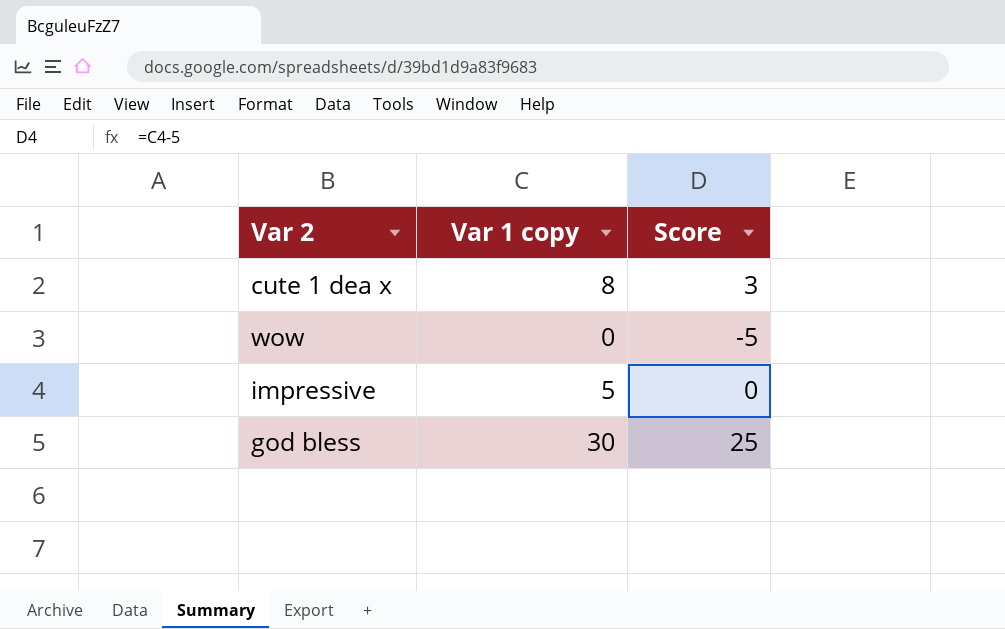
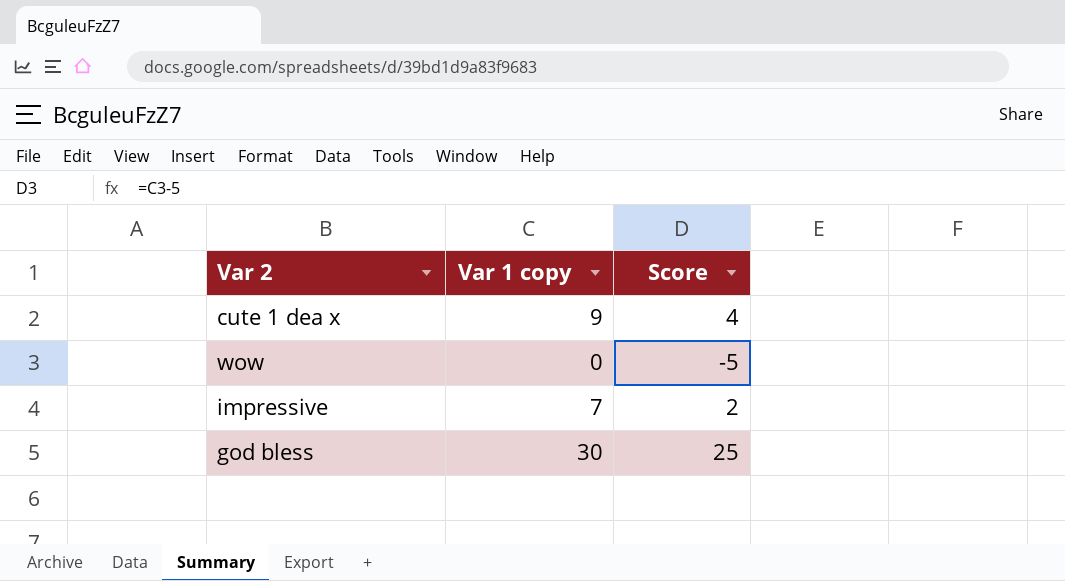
cute 1 dea x | Var 1 copy: 8 -> 9
cute 1 dea x | Score: 3 -> 4
impressive | Var 1 copy: 5 -> 7
impressive | Score: 0 -> 2

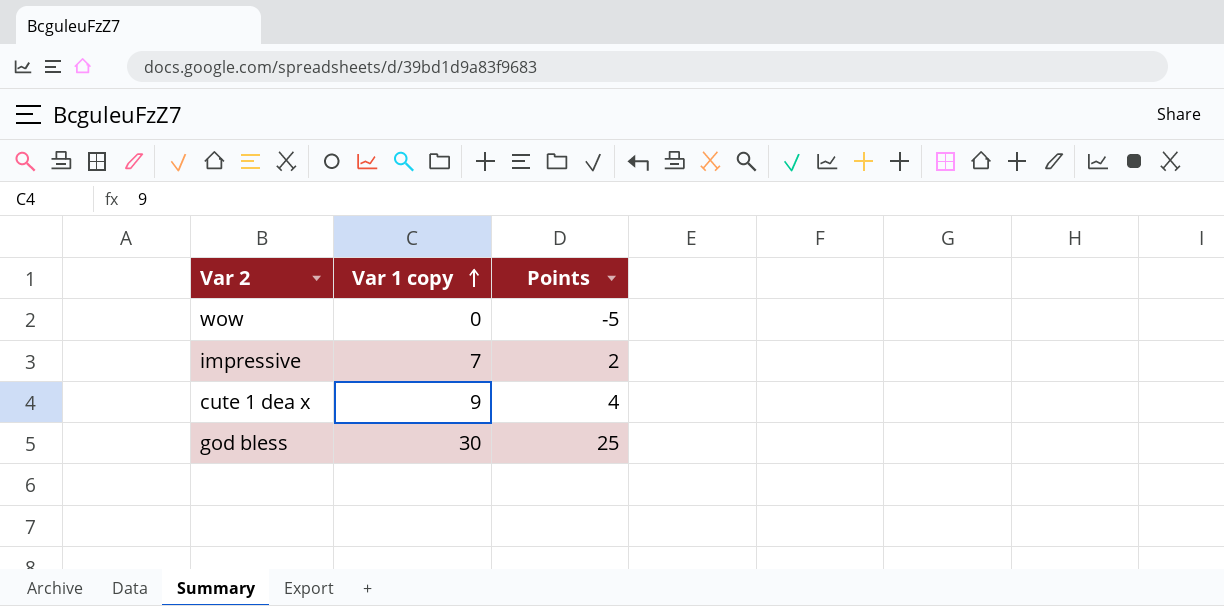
row order: none -> Var 1 copy ascending
column name: Score -> Points

